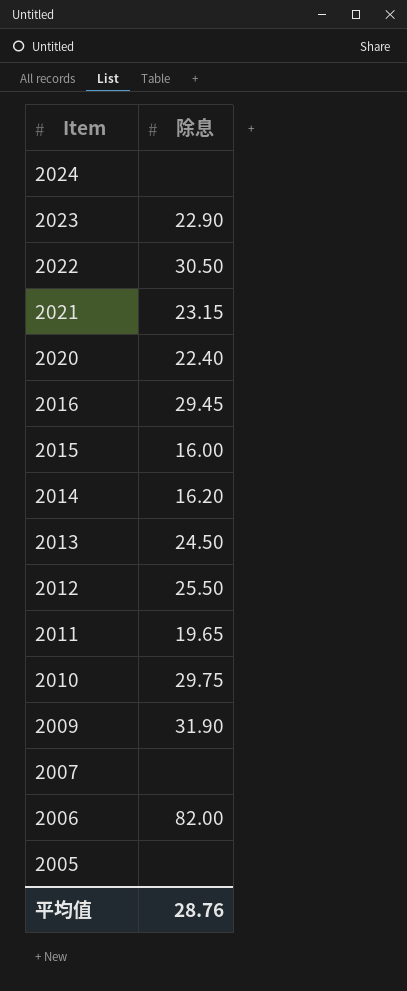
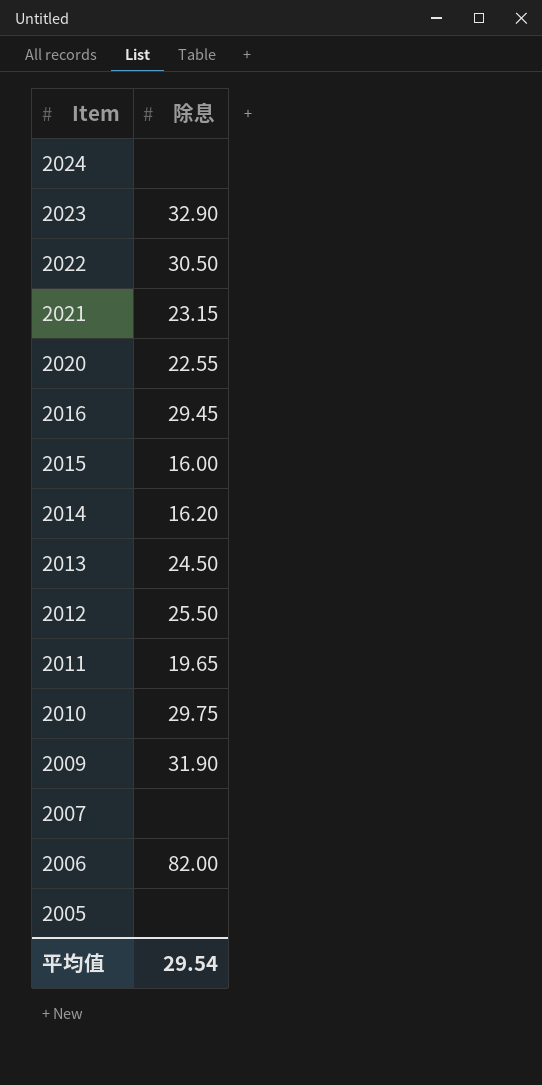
2023 | 除息: 22.90 -> 32.90
2020 | 除息: 22.40 -> 22.55
平均值 | 除息: 28.76 -> 29.54

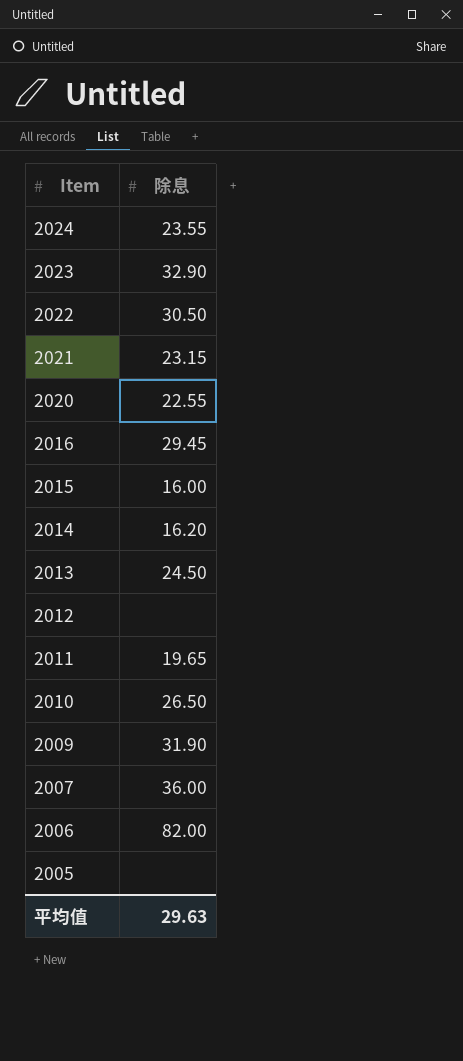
2024 | 除息: none -> 23.55
2012 | 除息: 25.50 -> none
2010 | 除息: 29.75 -> 26.50
2007 | 除息: none -> 36.00
平均值 | 除息: 29.54 -> 29.63

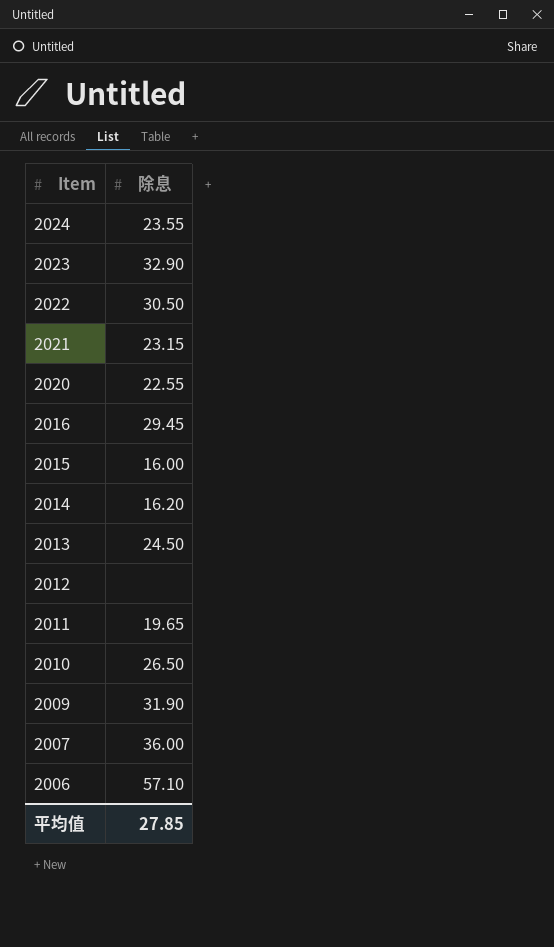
row 2005: none -> none
2006 | 除息: 82.00 -> 57.10
平均值 | 除息: 29.63 -> 27.85

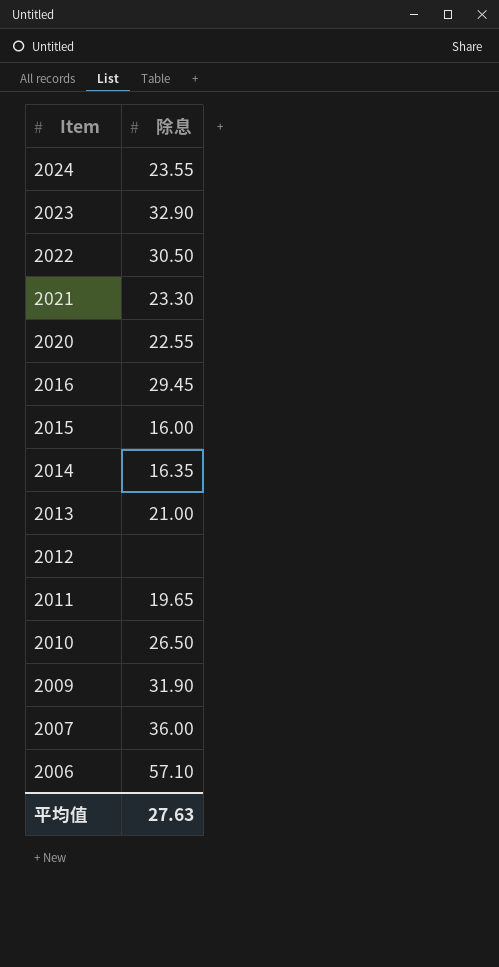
2021 | 除息: 23.15 -> 23.30
2014 | 除息: 16.20 -> 16.35
2013 | 除息: 24.50 -> 21.00
平均值 | 除息: 27.85 -> 27.63

